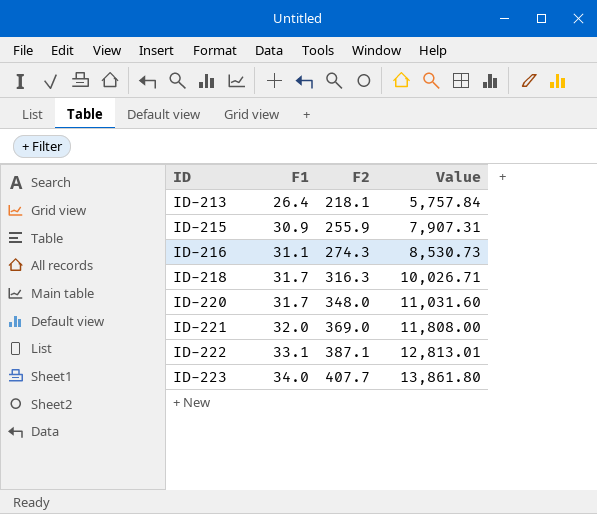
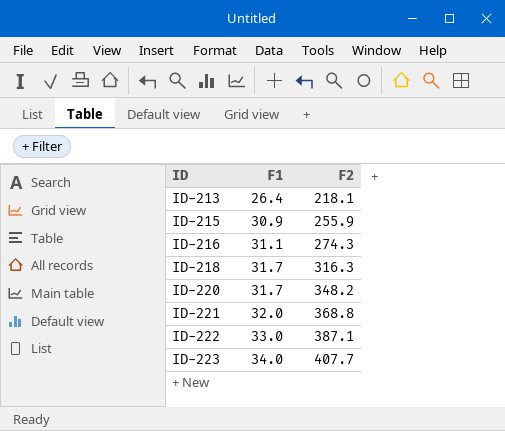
column Value | formula: [F1] * [F2] -> none
ID-220 | F2: 348.0 -> 348.2
ID-221 | F2: 369.0 -> 368.8
ID-222 | F1: 33.1 -> 33.0

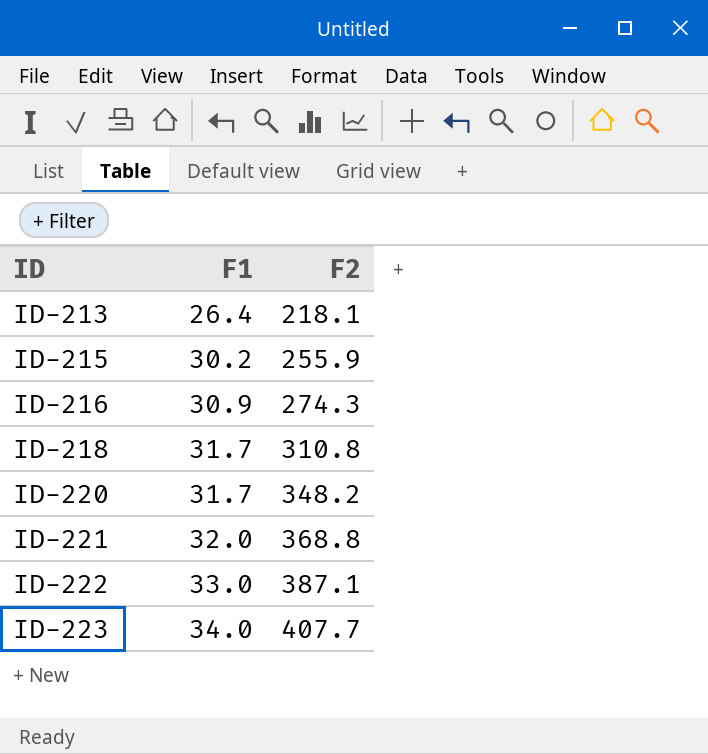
ID-215 | F1: 30.9 -> 30.2
ID-216 | F1: 31.1 -> 30.9
ID-218 | F2: 316.3 -> 310.8

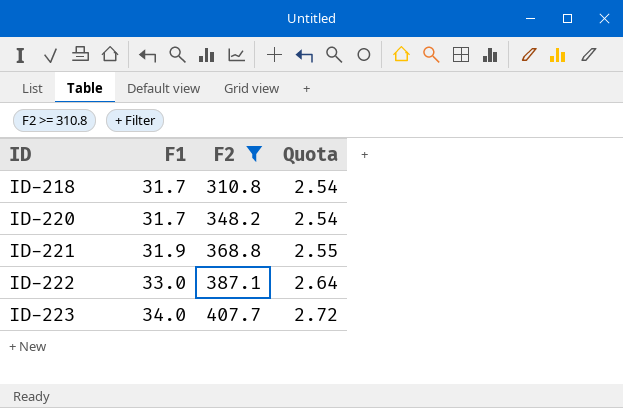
filter: none -> F2 >= 310.8
column Quota | formula: none -> [F1] * 0.08
ID-221 | F1: 32.0 -> 31.9

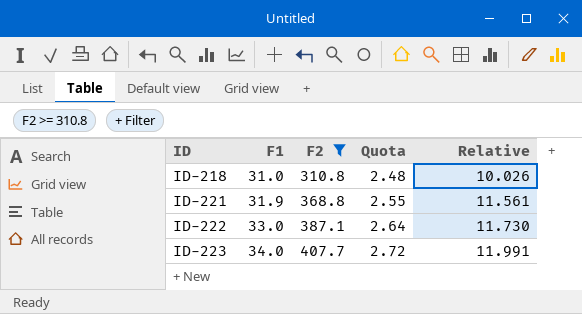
column Relative | formula: none -> [F2] / [F1]
row ID-220: 31.7 | 348.2 | 2.54 -> none
ID-218 | F1: 31.7 -> 31.0
ID-218 | Quota: 2.54 -> 2.48

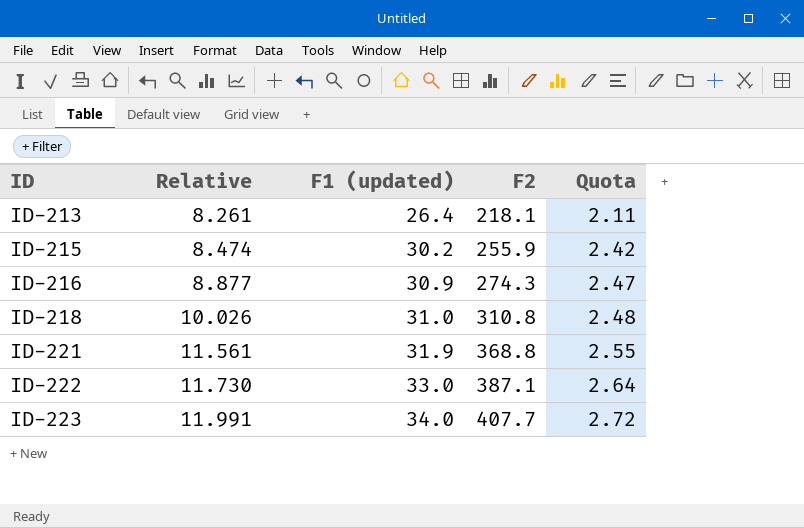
filter: F2 >= 310.8 -> none
column Relative | position: 5 -> 2
column name: F1 -> F1 (updated)

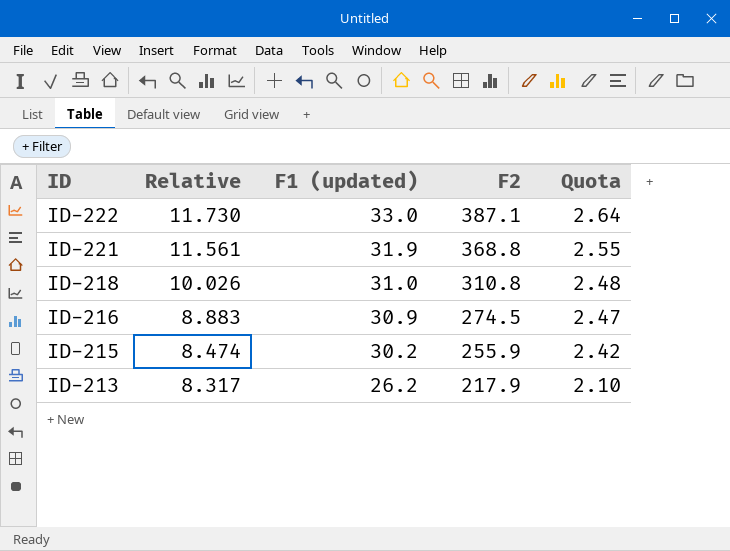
row order: ID ascending -> ID descending
row ID-223: 11.991 | 34.0 | 407.7 | 2.72 -> none
ID-216 | Relative: 8.877 -> 8.883
ID-216 | F2: 274.3 -> 274.5
ID-213 | Relative: 8.261 -> 8.317
ID-213 | F1 (updated): 26.4 -> 26.2
ID-213 | F2: 218.1 -> 217.9
ID-213 | Quota: 2.11 -> 2.10

